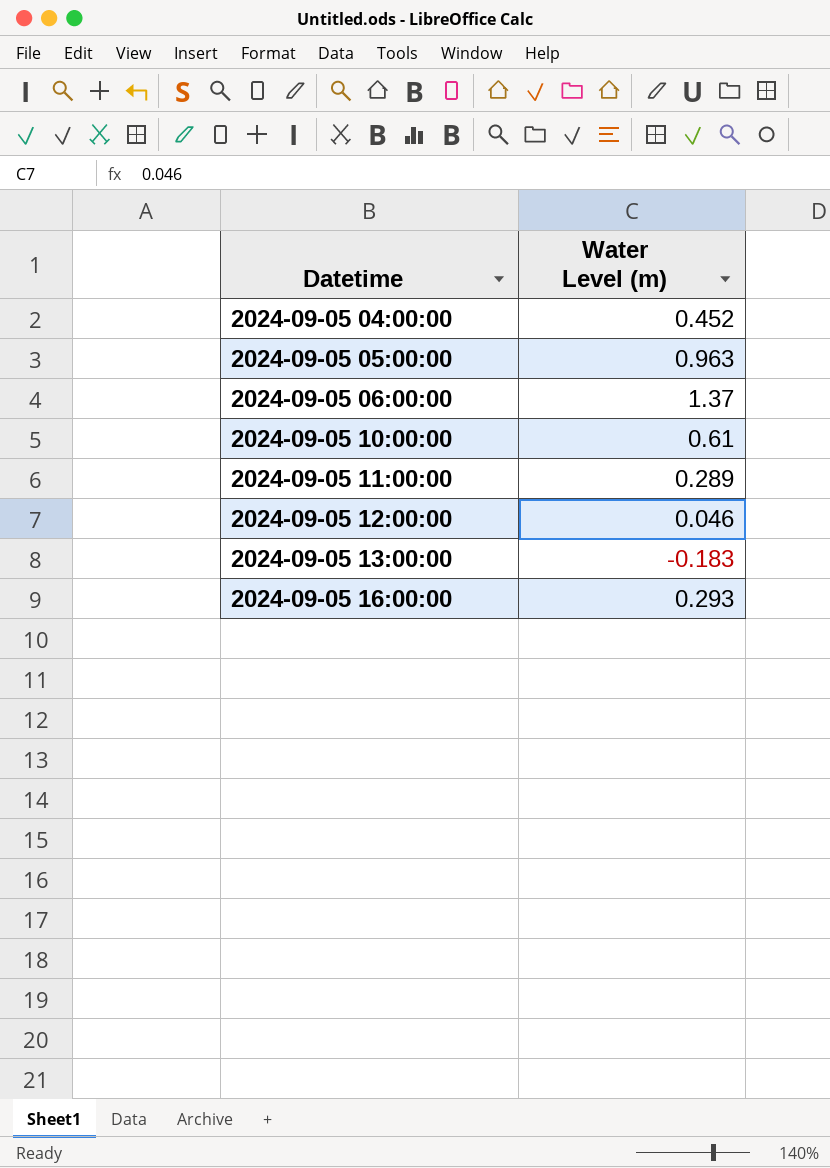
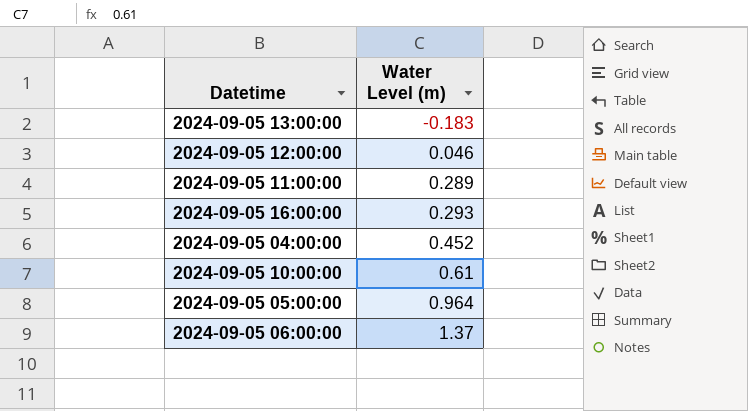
row order: Datetime ascending -> Water Level (m) ascending
2024-09-05 05:00:00 | Water Level (m): 0.963 -> 0.964

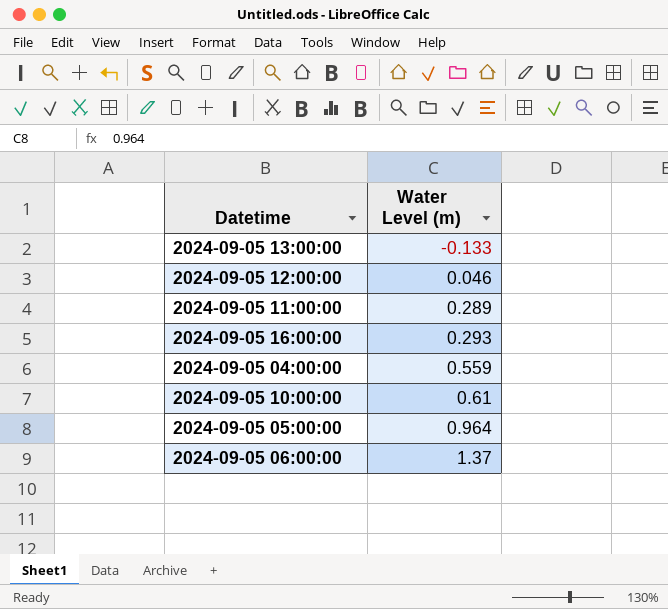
2024-09-05 13:00:00 | Water Level (m): -0.183 -> -0.133
2024-09-05 04:00:00 | Water Level (m): 0.452 -> 0.559

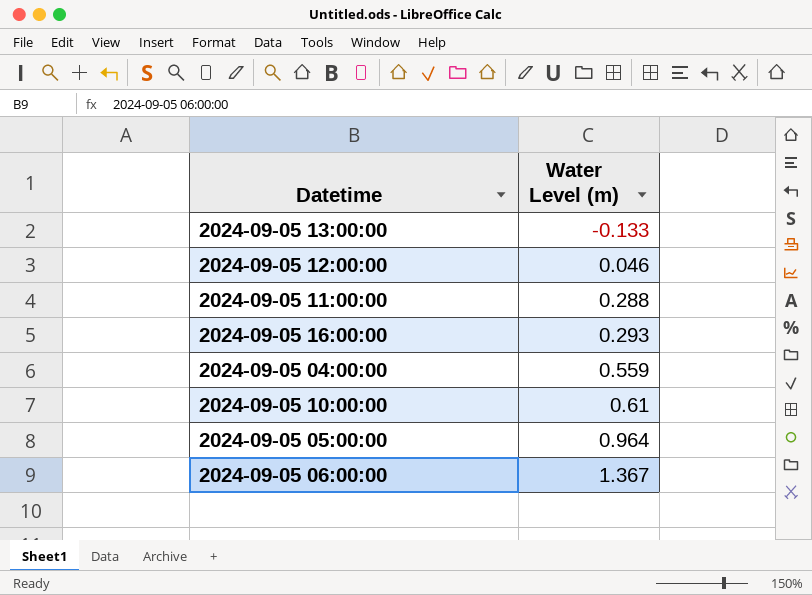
2024-09-05 11:00:00 | Water Level (m): 0.289 -> 0.288
2024-09-05 06:00:00 | Water Level (m): 1.37 -> 1.367

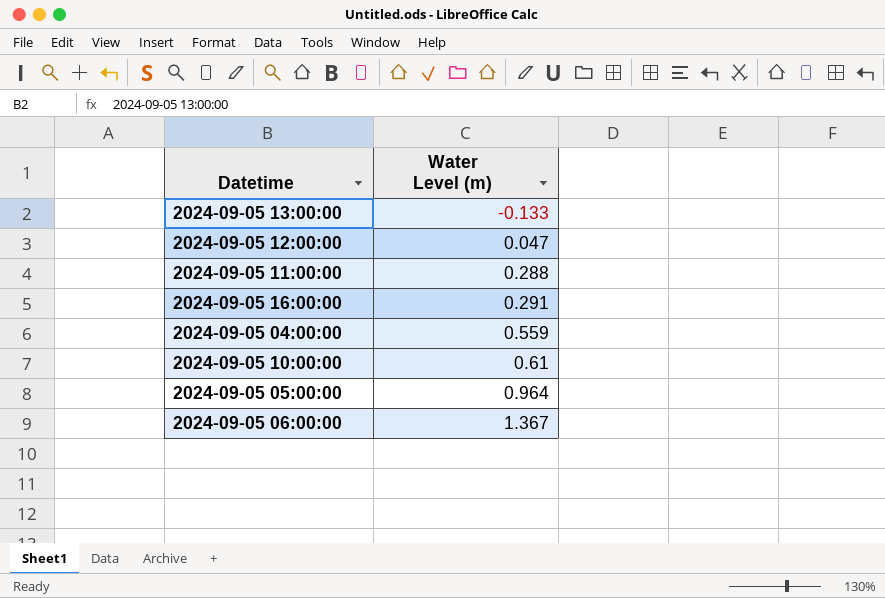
2024-09-05 12:00:00 | Water Level (m): 0.046 -> 0.047
2024-09-05 16:00:00 | Water Level (m): 0.293 -> 0.291

